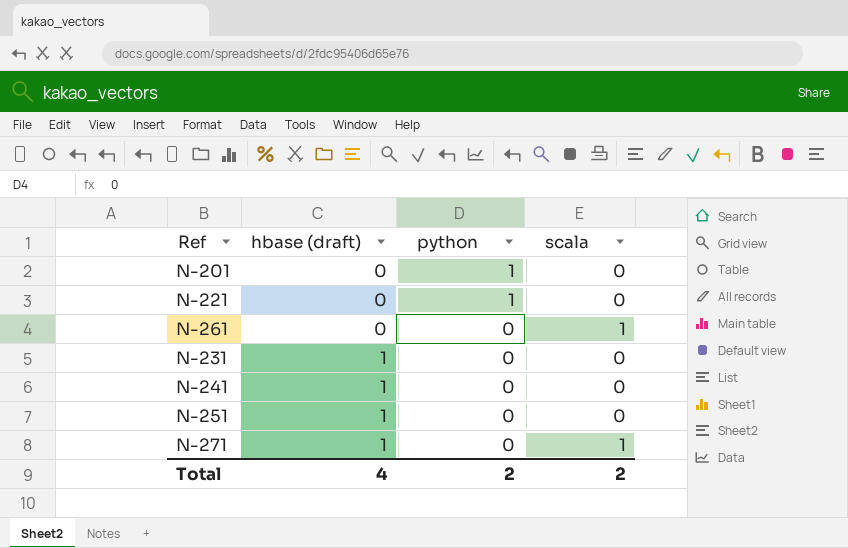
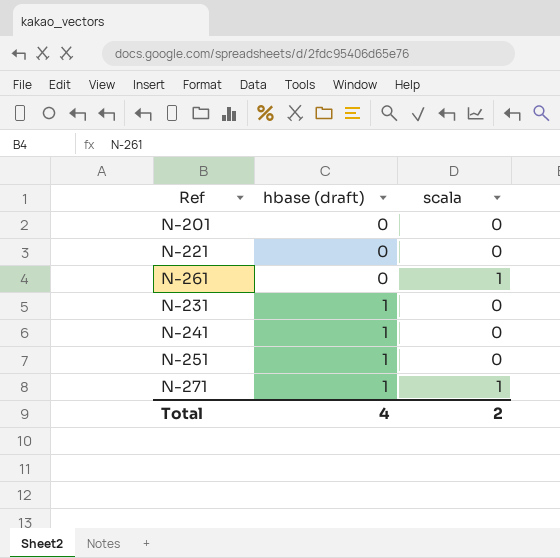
column python | position: 3 -> none

